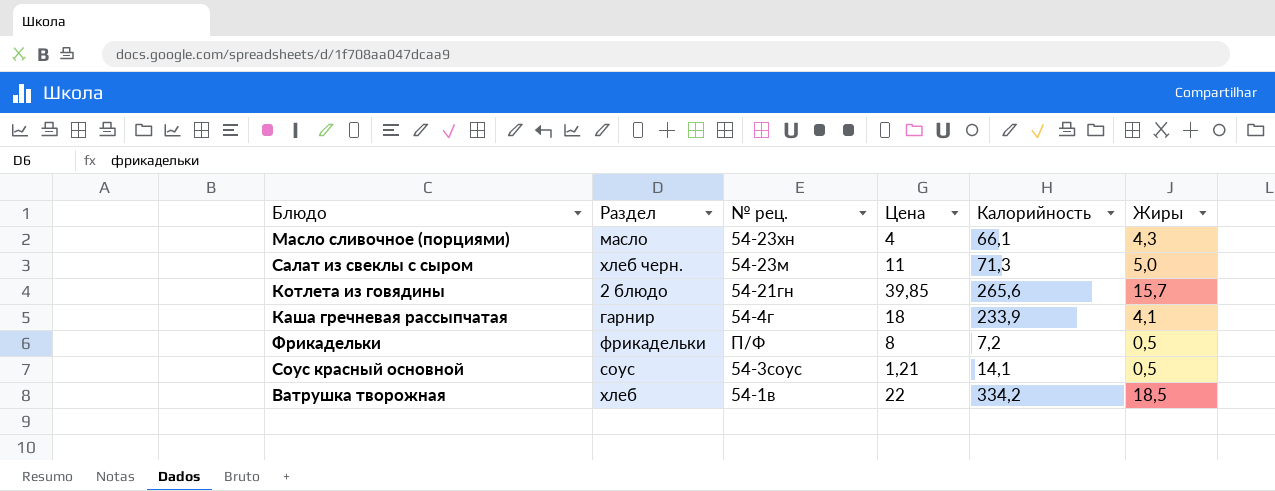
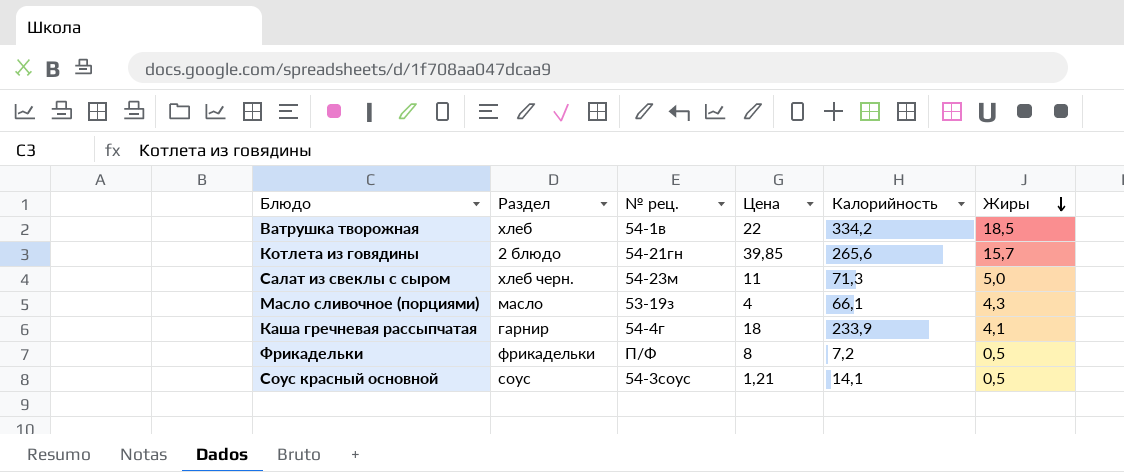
row order: none -> Жиры descending
Масло сливочное (порциями) | № рец.: 54-23хн -> 53-19з

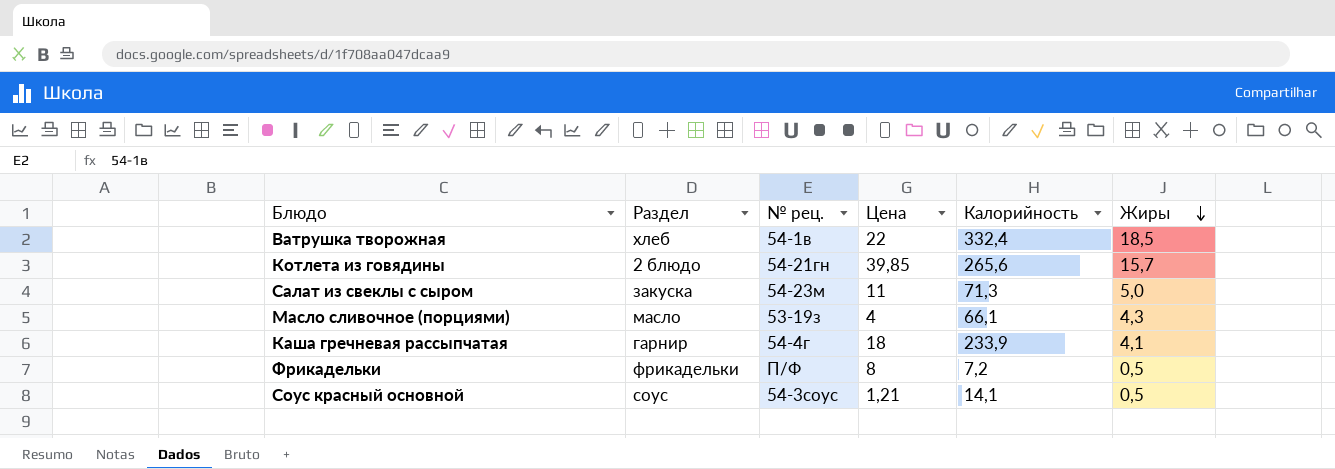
Ватрушка творожная | Калорийность: 334,2 -> 332,4
Салат из свеклы с сыром | Раздел: хлеб черн. -> закуска

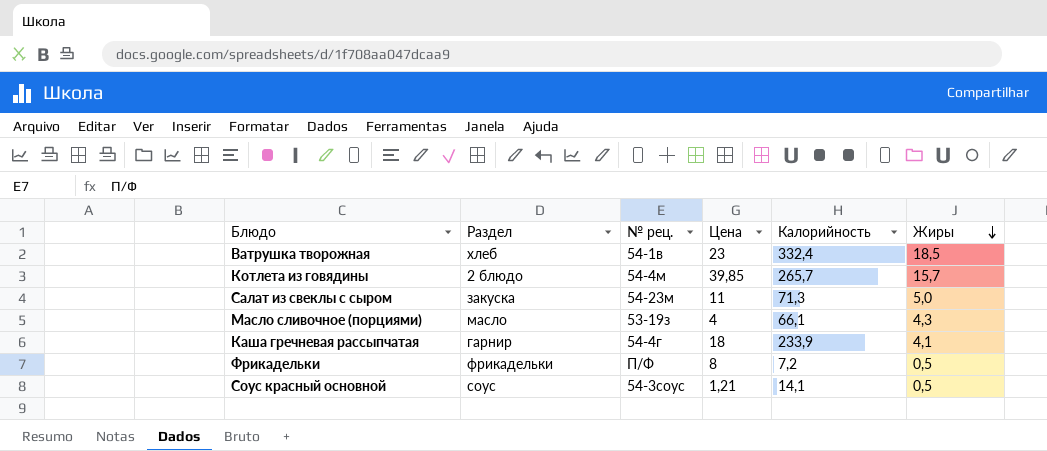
Ватрушка творожная | Цена: 22 -> 23
Котлета из говядины | № рец.: 54-21гн -> 54-4м
Котлета из говядины | Калорийность: 265,6 -> 265,7

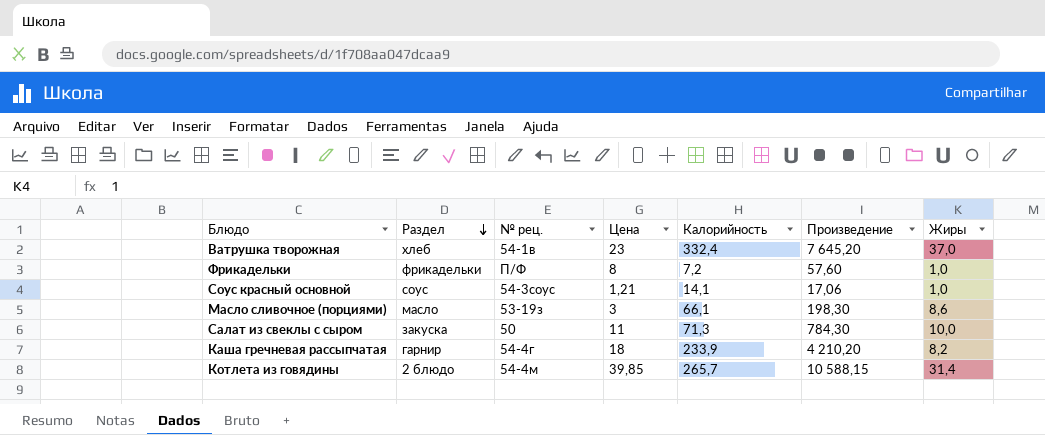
row order: Жиры descending -> Раздел descending
column Произведение | formula: none -> [Цена] * [Калорийность]
Ватрушка творожная | Жиры: 18,5 -> 37,0
Фрикадельки | Жиры: 0,5 -> 1,0
Соус красный основной | Жиры: 0,5 -> 1,0
Масло сливочное (порциями) | Цена: 4 -> 3
Масло сливочное (порциями) | Жиры: 4,3 -> 8,6
Салат из свеклы с сыром | № рец.: 54-23м -> 50
Салат из свеклы с сыром | Жиры: 5,0 -> 10,0
Каша гречневая рассыпчатая | Жиры: 4,1 -> 8,2
Котлета из говядины | Жиры: 15,7 -> 31,4

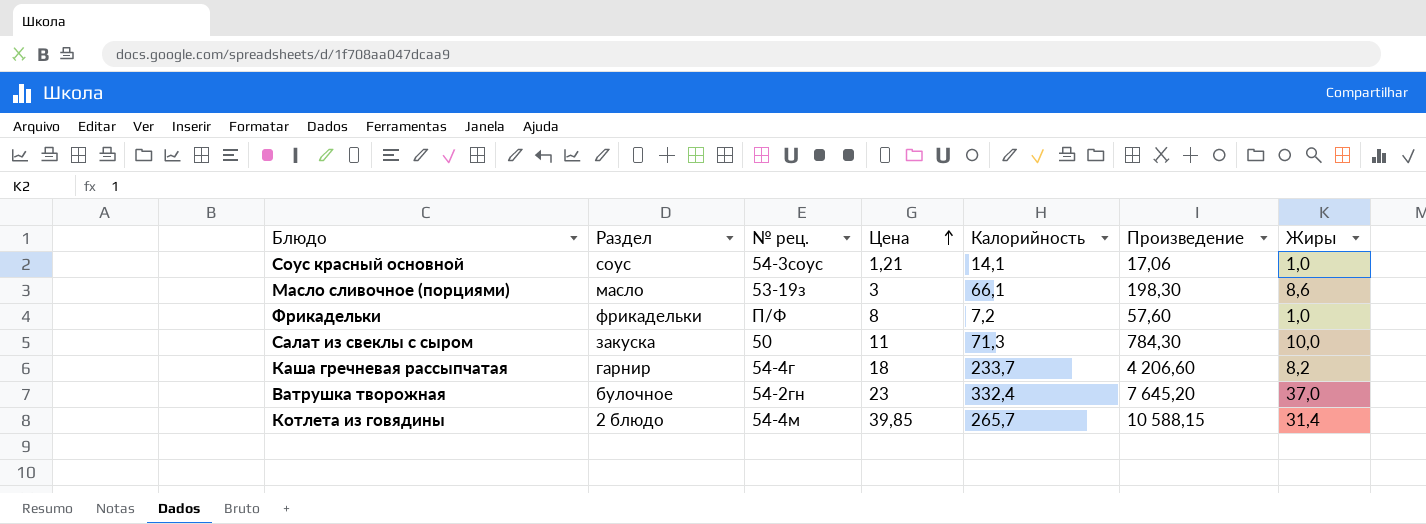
row order: Раздел descending -> Цена ascending
Каша гречневая рассыпчатая | Калорийность: 233,9 -> 233,7
Каша гречневая рассыпчатая | Произведение: 4 210,20 -> 4 206,60
Ватрушка творожная | Раздел: хлеб -> булочное
Ватрушка творожная | № рец.: 54-1в -> 54-2гн

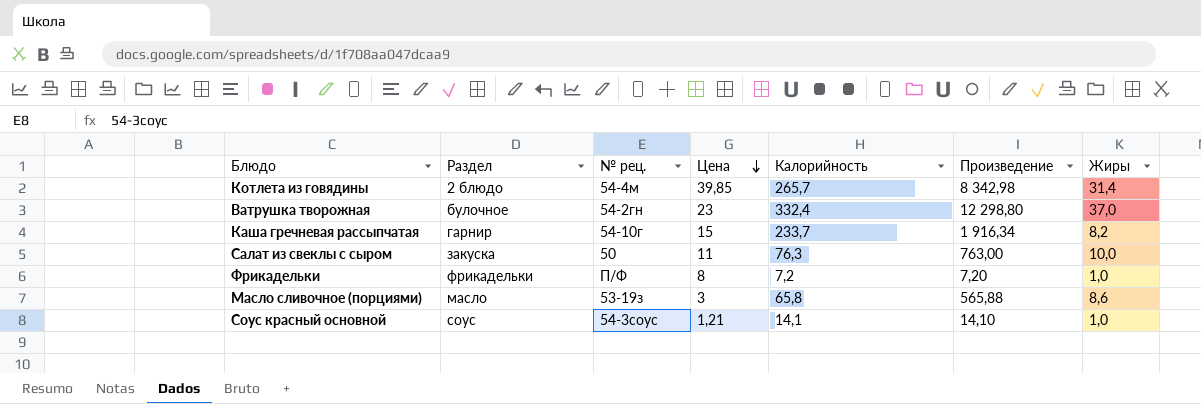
row order: Цена ascending -> Цена descending
column Произведение | formula: [Цена] * [Калорийность] -> [Калорийность] * [Жиры]
Каша гречневая рассыпчатая | № рец.: 54-4г -> 54-10г
Каша гречневая рассыпчатая | Цена: 18 -> 15
Салат из свеклы с сыром | Калорийность: 71,3 -> 76,3
Масло сливочное (порциями) | Калорийность: 66,1 -> 65,8

